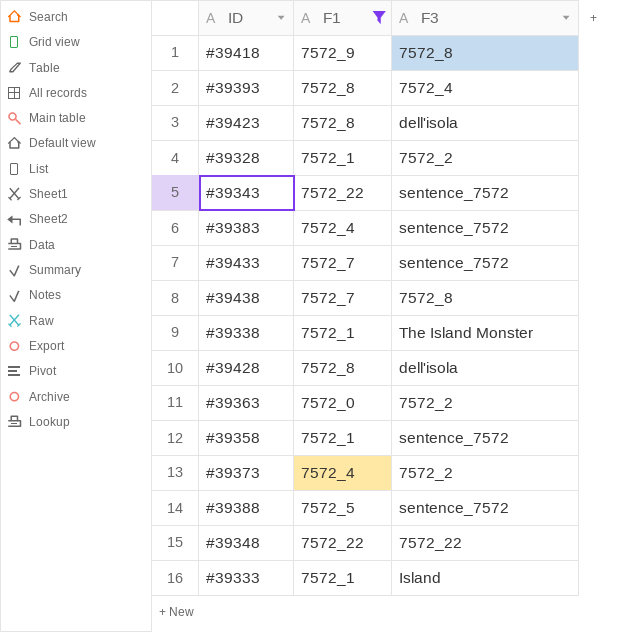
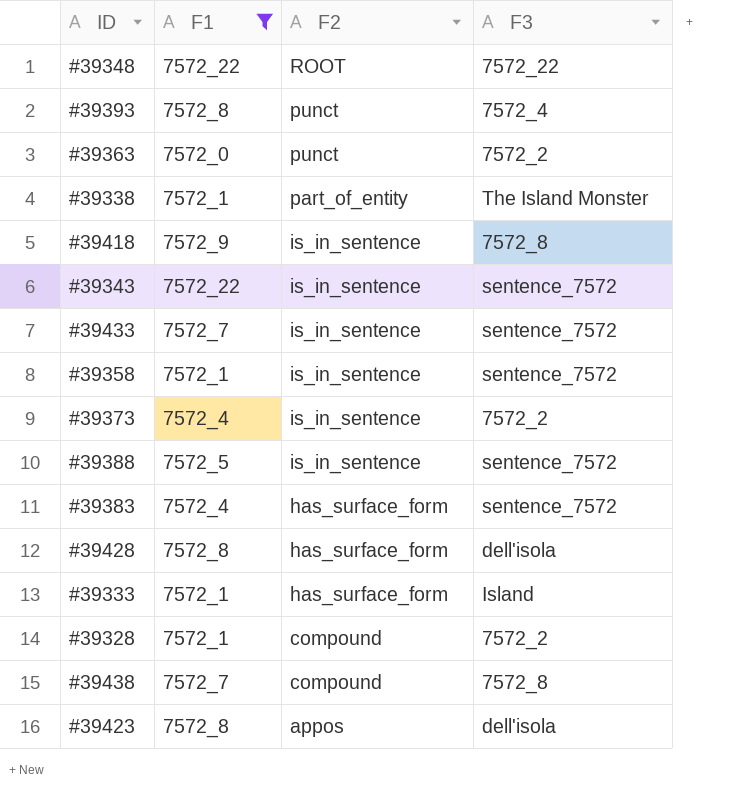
row order: none -> F2 descending
column F2 | position: none -> 3

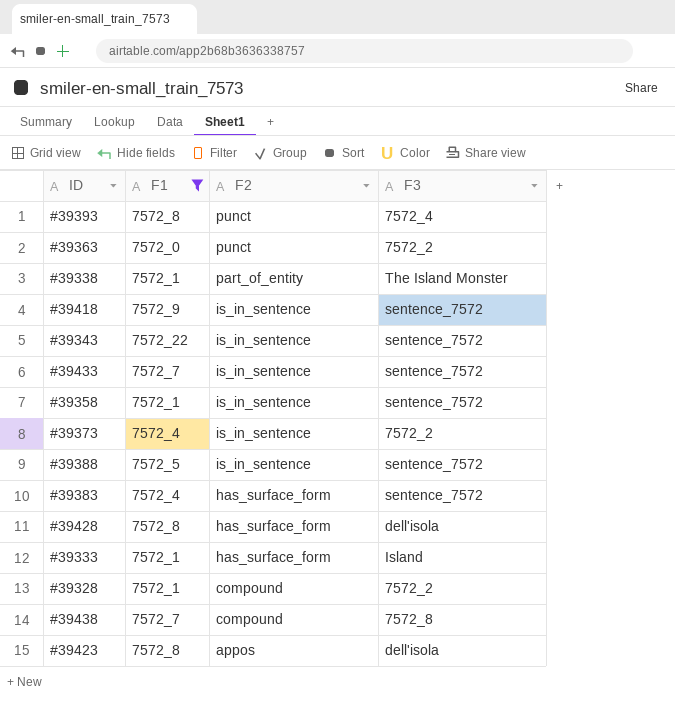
row #39348: 7572_22 | ROOT | 7572_22 -> none
#39418 | F3: 7572_8 -> sentence_7572

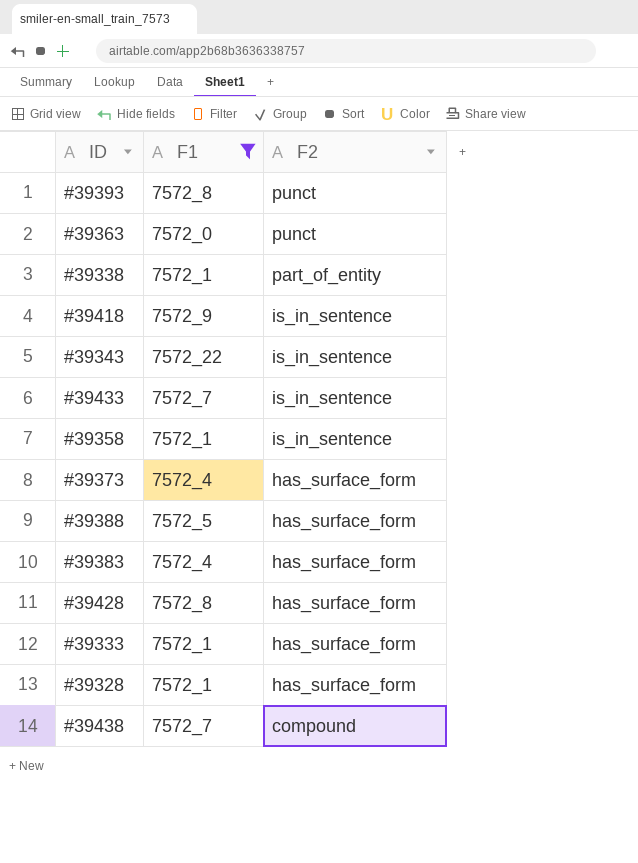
column F3 | position: 4 -> none
row #39423: 7572_8 | appos | dell'isola -> none
#39373 | F2: is_in_sentence -> has_surface_form
#39388 | F2: is_in_sentence -> has_surface_form
#39328 | F2: compound -> has_surface_form

